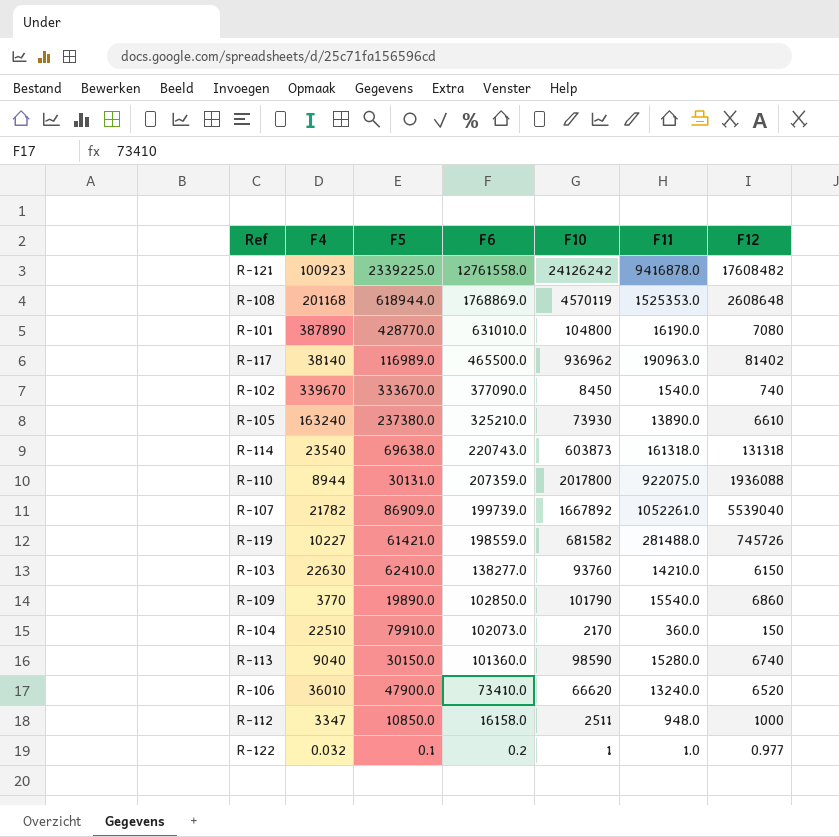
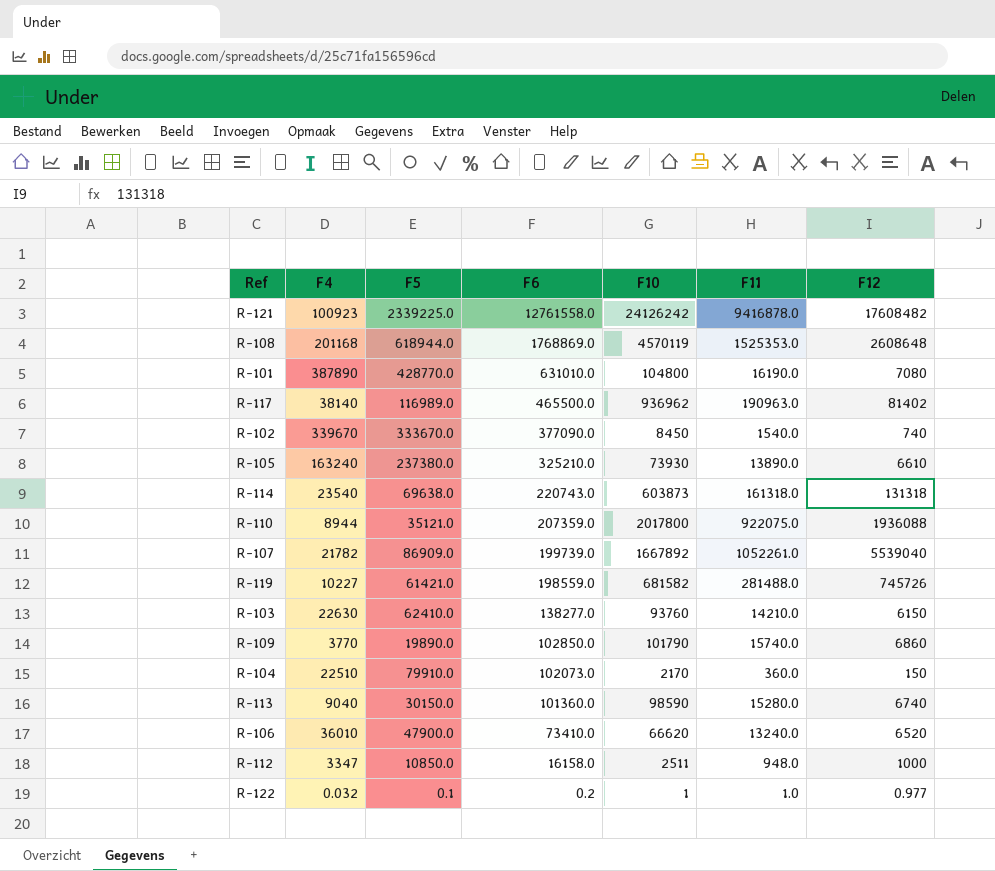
R-110 | F5: 30131.0 -> 35121.0
R-109 | F11: 15540.0 -> 15740.0

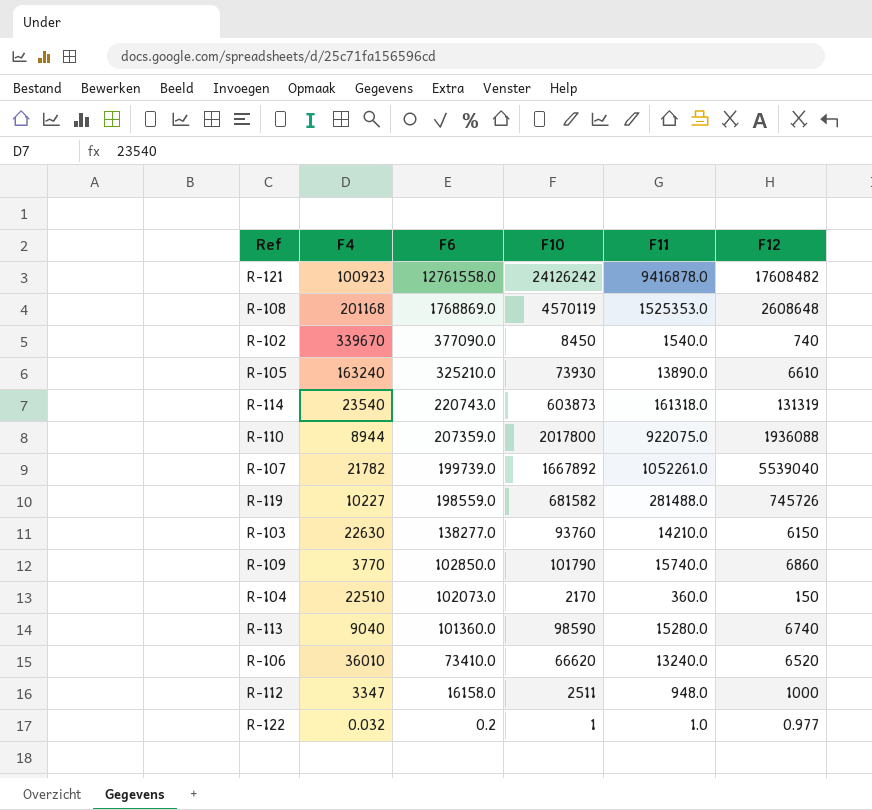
column F5 | position: 3 -> none
row R-101: 387890 | 428770.0 | 631010.0 | 104800 | 16190.0 | 7080 -> none
row R-117: 38140 | 116989.0 | 465500.0 | 936962 | 190963.0 | 81402 -> none
R-114 | F12: 131318 -> 131319

